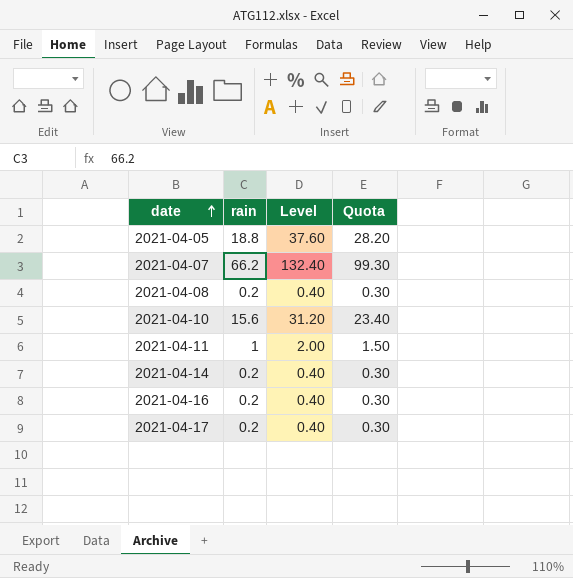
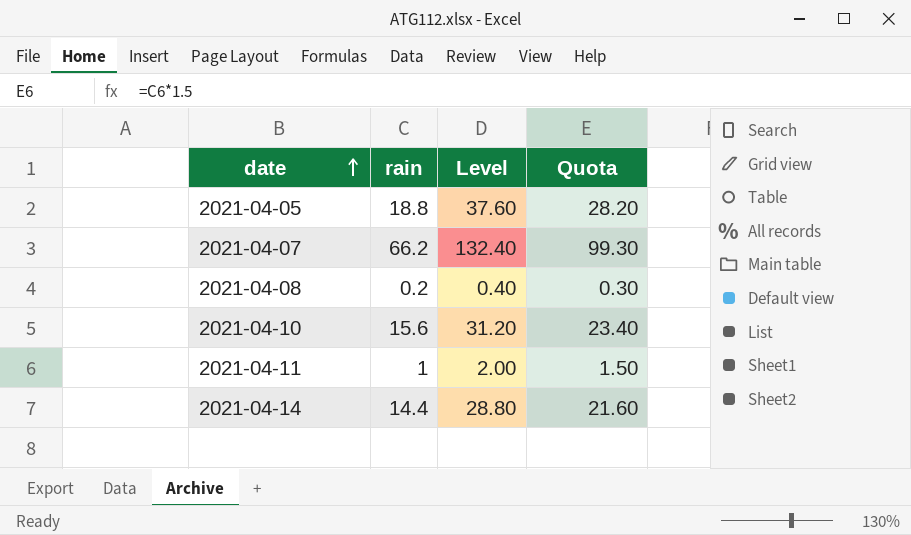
row 2021-04-16: 0.2 | 0.40 | 0.30 -> none
row 2021-04-17: 0.2 | 0.40 | 0.30 -> none
2021-04-14 | rain: 0.2 -> 14.4
2021-04-14 | Level: 0.40 -> 28.80
2021-04-14 | Quota: 0.30 -> 21.60

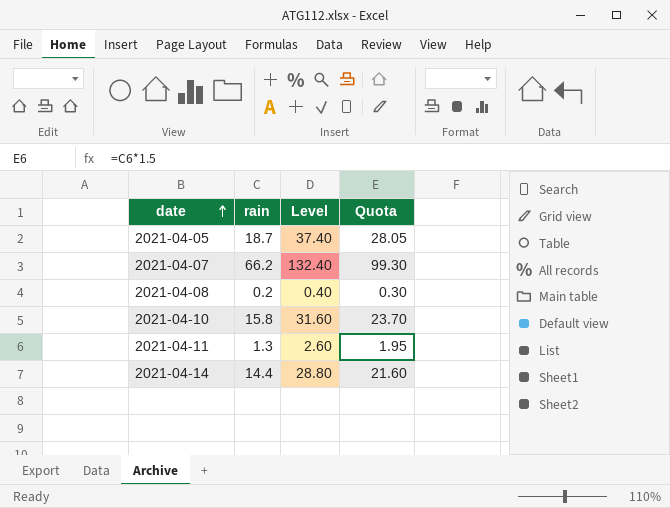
2021-04-05 | rain: 18.8 -> 18.7
2021-04-05 | Level: 37.60 -> 37.40
2021-04-05 | Quota: 28.20 -> 28.05
2021-04-10 | rain: 15.6 -> 15.8
2021-04-10 | Level: 31.20 -> 31.60
2021-04-10 | Quota: 23.40 -> 23.70
2021-04-11 | rain: 1 -> 1.3
2021-04-11 | Level: 2.00 -> 2.60
2021-04-11 | Quota: 1.50 -> 1.95

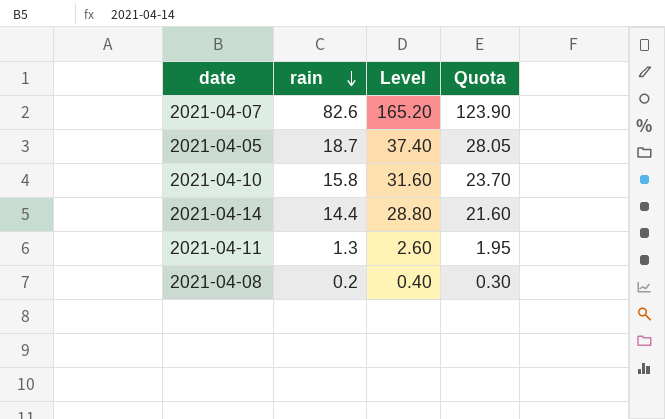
row order: date ascending -> rain descending
2021-04-07 | rain: 66.2 -> 82.6
2021-04-07 | Level: 132.40 -> 165.20
2021-04-07 | Quota: 99.30 -> 123.90

